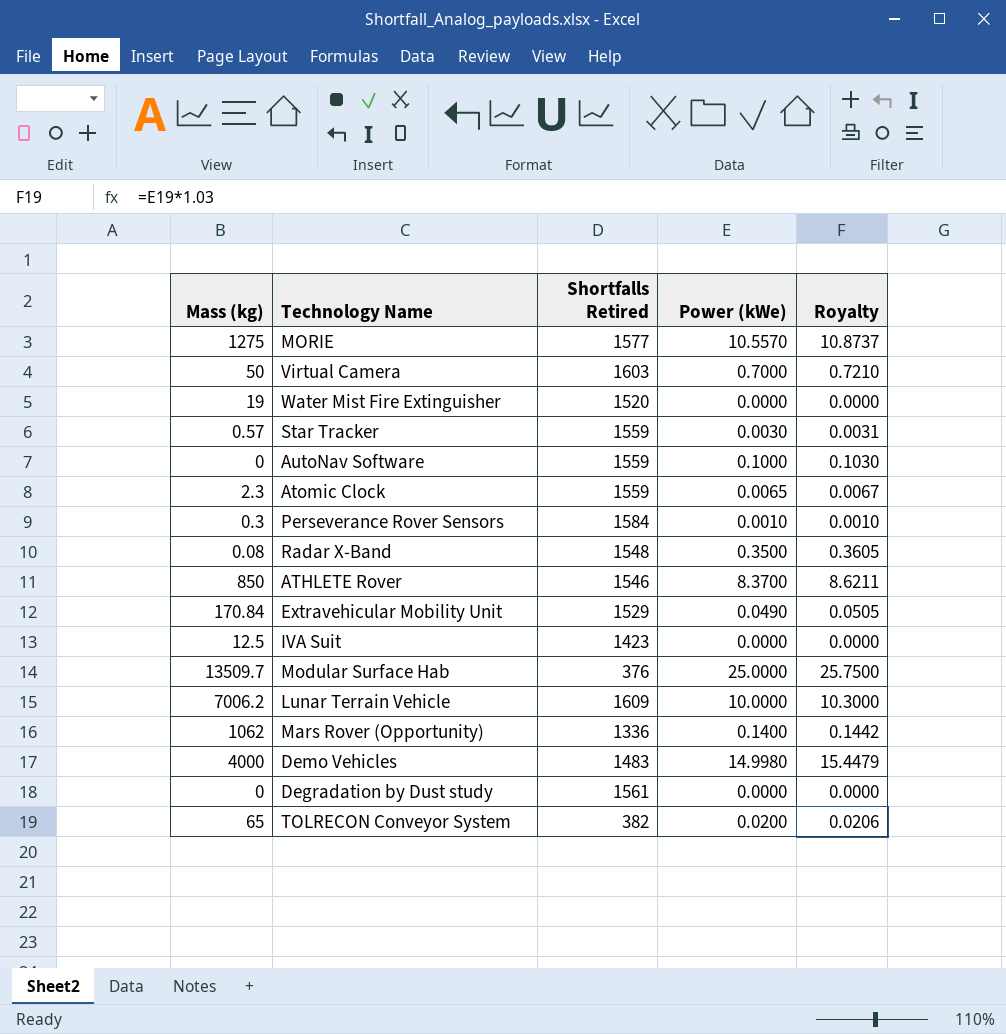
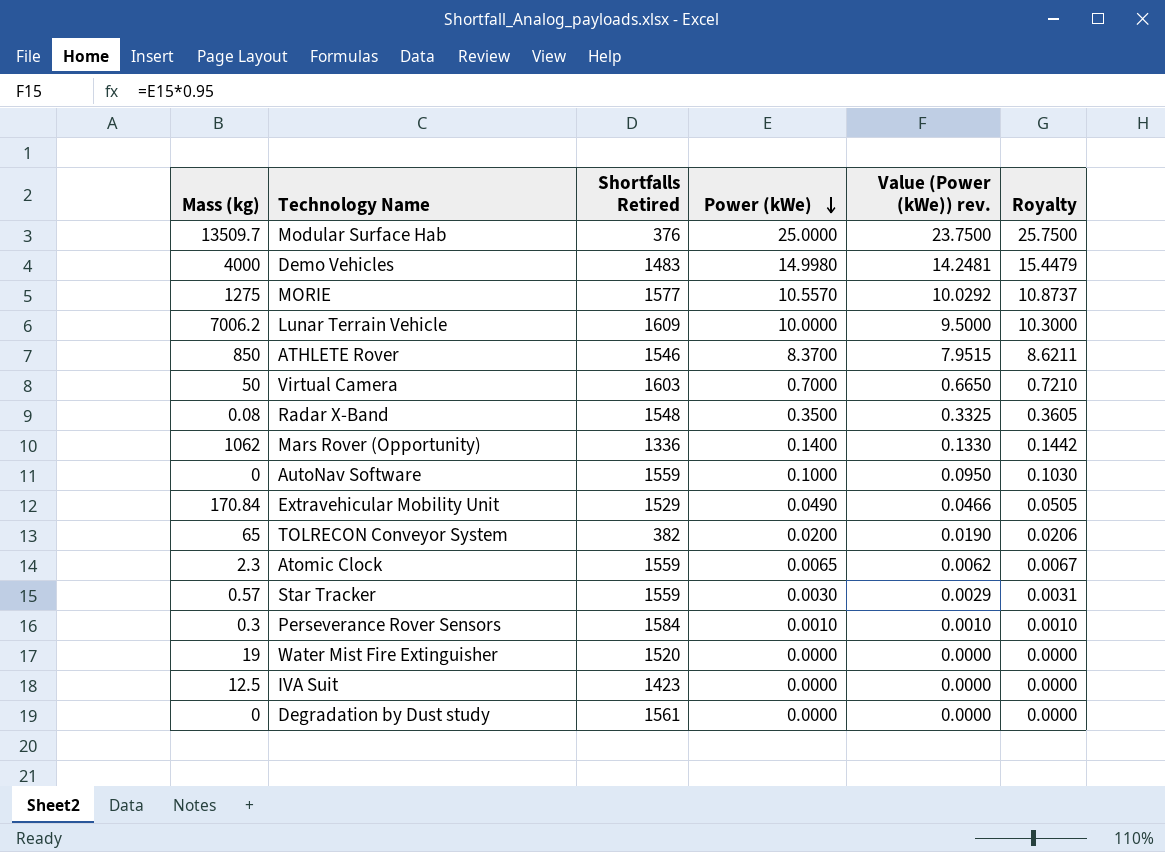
row order: none -> Power (kWe) descending
column Value (Power (kWe)) rev. | formula: none -> [Power (kWe)] * 0.95

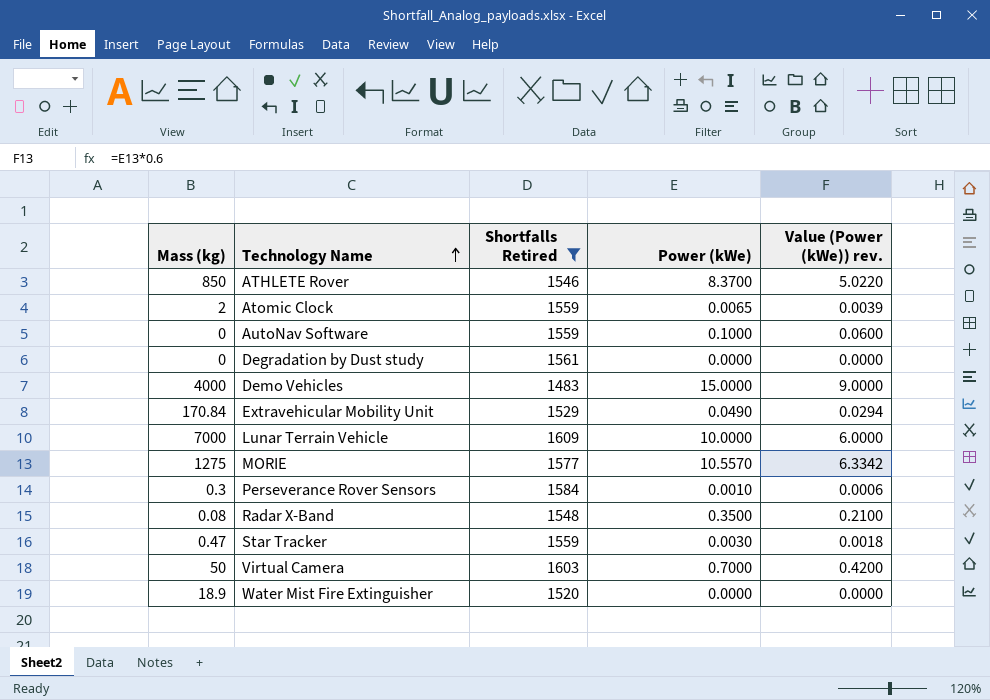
filter: none -> Shortfalls Retired >= 1483
row order: Power (kWe) descending -> Technology Name ascending
column Royalty | formula: [Power (kWe)] * 1.03 -> none
column Value (Power (kWe)) rev. | formula: [Power (kWe)] * 0.95 -> [Power (kWe)] * 0.6
Atomic Clock | Mass (kg): 2.3 -> 2
Demo Vehicles | Power (kWe): 14.9980 -> 15.0000
Lunar Terrain Vehicle | Mass (kg): 7006.2 -> 7000
Star Tracker | Mass (kg): 0.57 -> 0.47
Water Mist Fire Extinguisher | Mass (kg): 19 -> 18.9

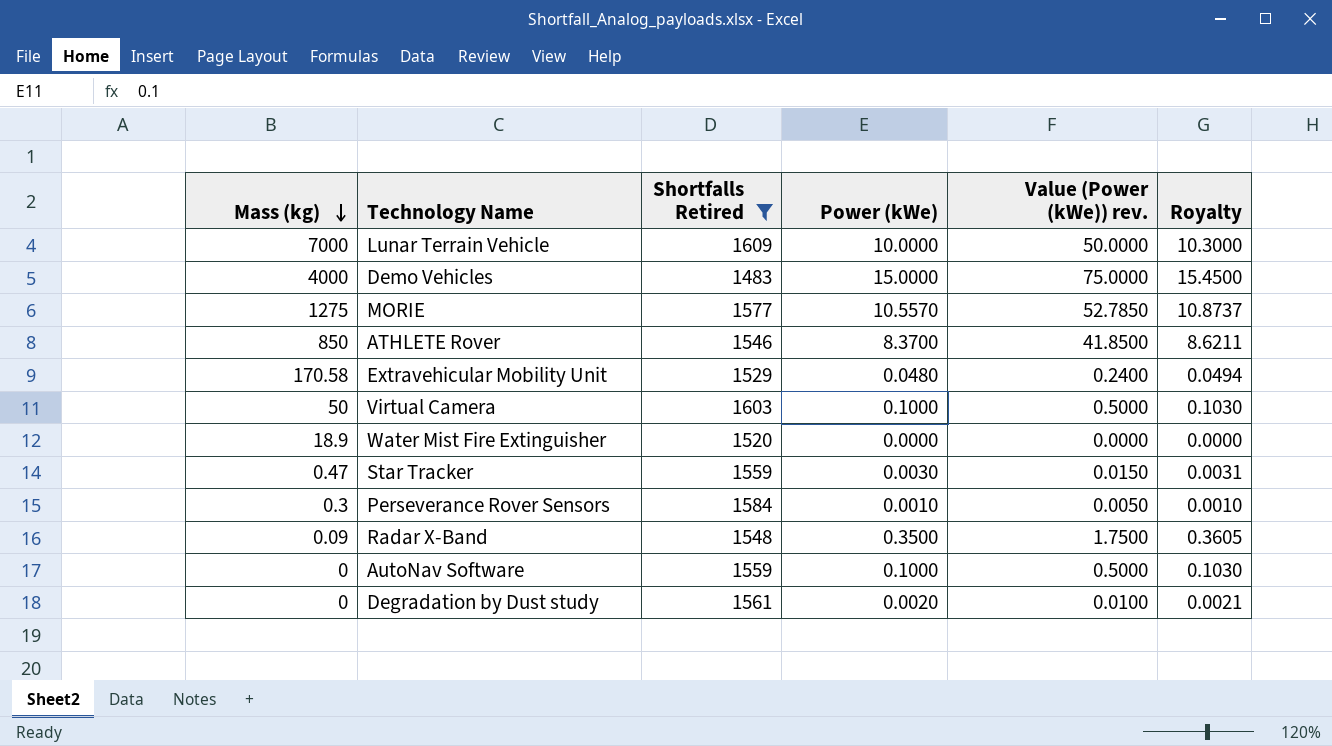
row order: Technology Name ascending -> Mass (kg) descending
column Value (Power (kWe)) rev. | formula: [Power (kWe)] * 0.6 -> [Power (kWe)] * 5
column Royalty | formula: none -> [Power (kWe)] * 1.03
row Atomic Clock: 2 | 1559 | 0.0065 | 0.0039 -> none
Extravehicular Mobility Unit | Mass (kg): 170.84 -> 170.58
Extravehicular Mobility Unit | Power (kWe): 0.0490 -> 0.0480
Virtual Camera | Power (kWe): 0.7000 -> 0.1000
Radar X-Band | Mass (kg): 0.08 -> 0.09
Degradation by Dust study | Power (kWe): 0.0000 -> 0.0020

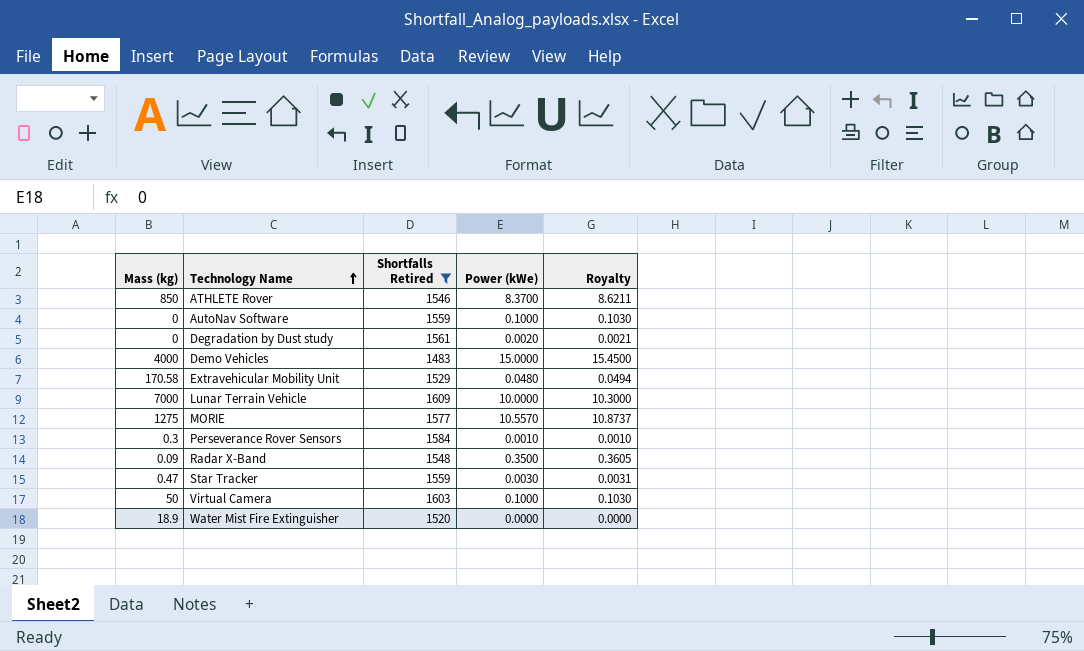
row order: Mass (kg) descending -> Technology Name ascending
column Value (Power (kWe)) rev. | formula: [Power (kWe)] * 5 -> none

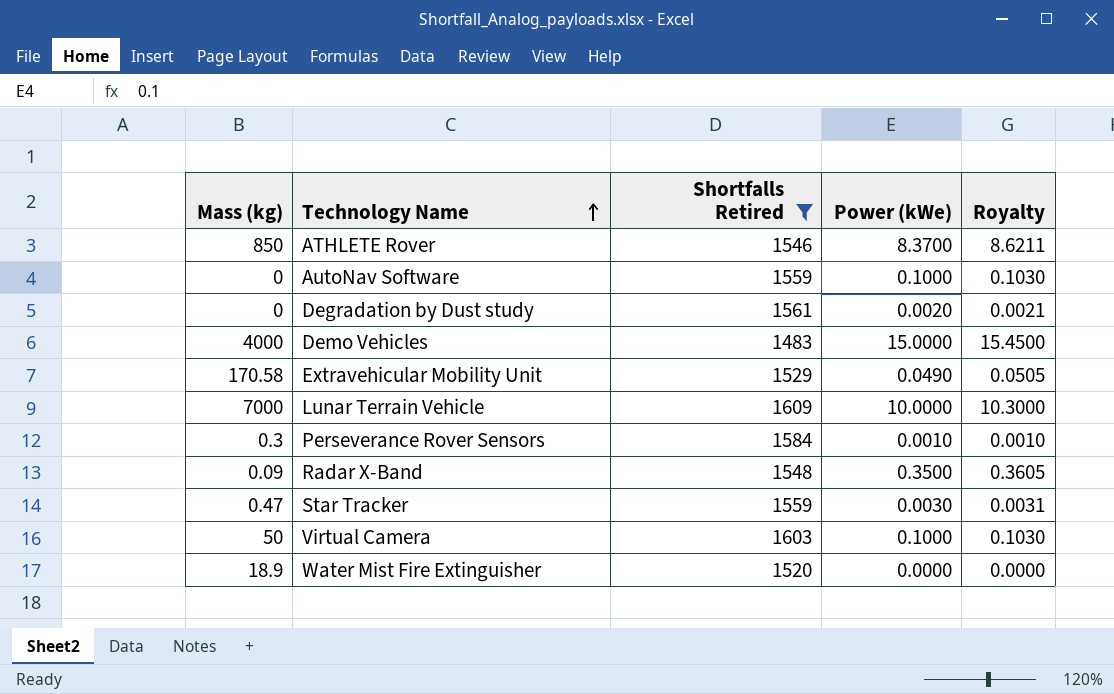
row MORIE: 1275 | 1577 | 10.5570 | 10.8737 -> none
Extravehicular Mobility Unit | Power (kWe): 0.0480 -> 0.0490
Extravehicular Mobility Unit | Royalty: 0.0494 -> 0.0505

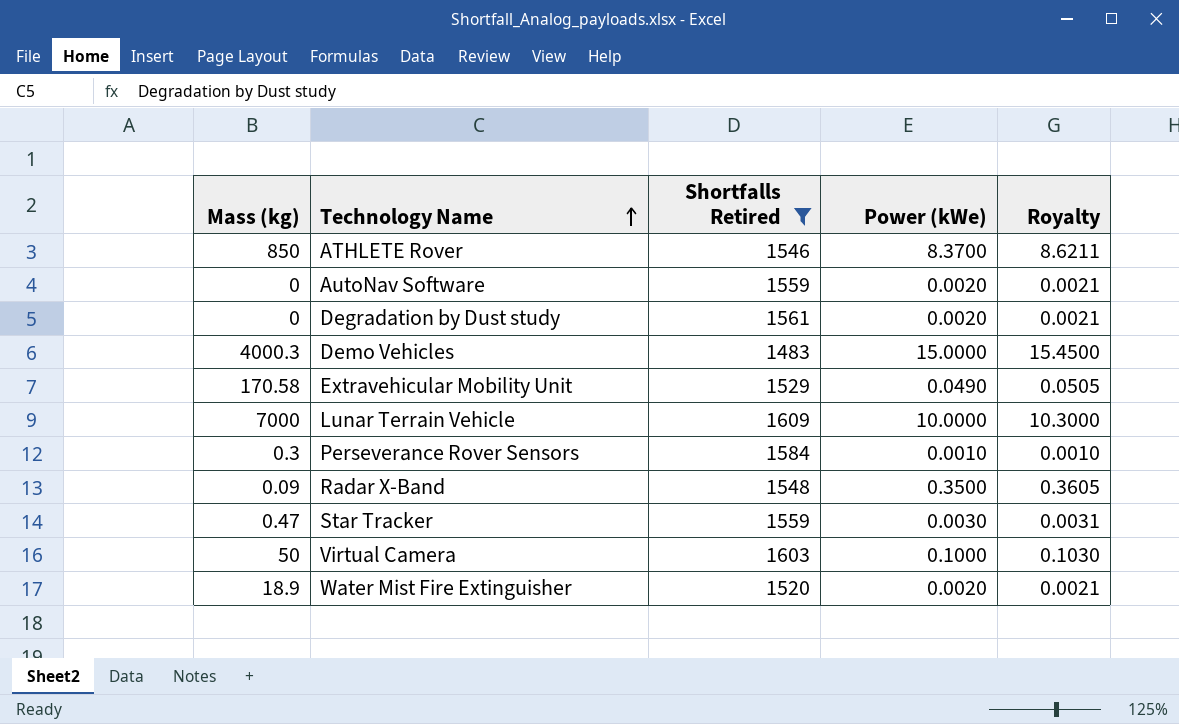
AutoNav Software | Power (kWe): 0.1000 -> 0.0020
AutoNav Software | Royalty: 0.1030 -> 0.0021
Demo Vehicles | Mass (kg): 4000 -> 4000.3
Water Mist Fire Extinguisher | Power (kWe): 0.0000 -> 0.0020
Water Mist Fire Extinguisher | Royalty: 0.0000 -> 0.0021

